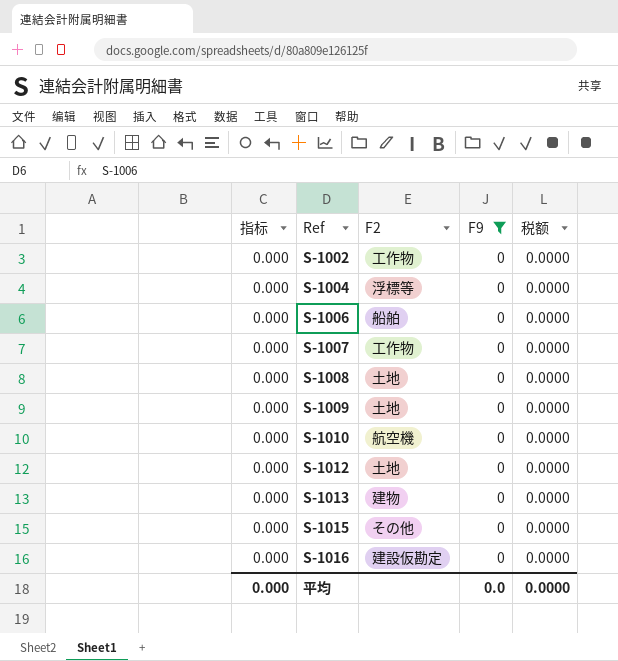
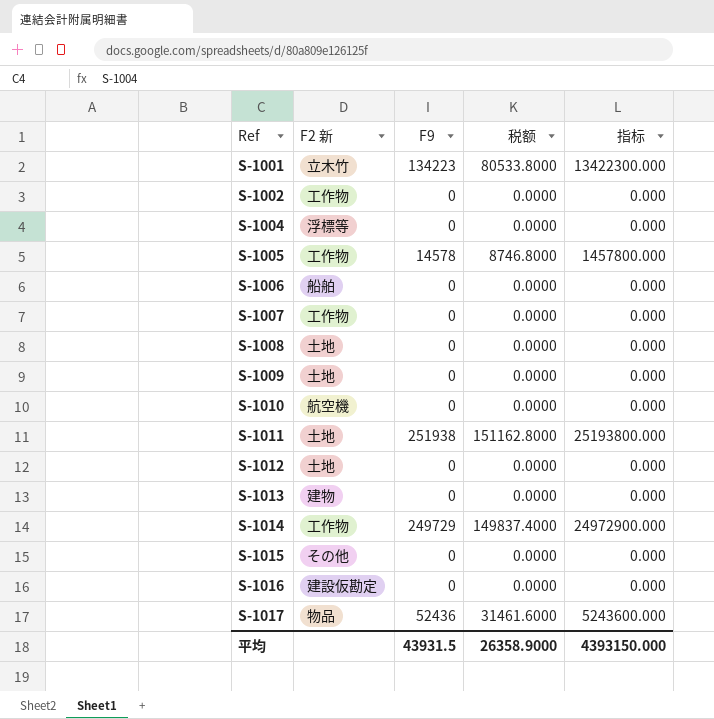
filter: F9 = 0 -> none
column name: F2 -> F2 新
column 指标 | position: 1 -> 5
平均 | F9: 0.0 -> 43931.5
平均 | 税额: 0.0000 -> 26358.9000
平均 | 指标: 0.000 -> 4393150.000

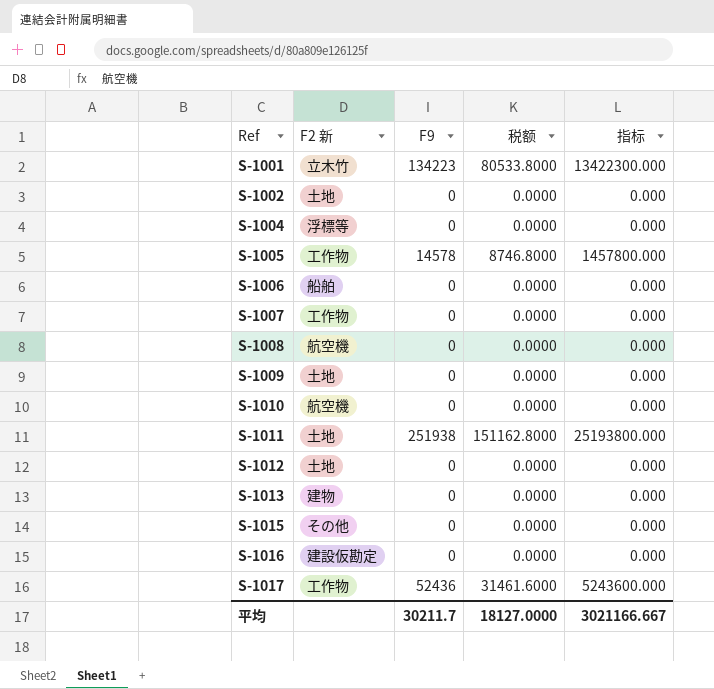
row S-1014: 工作物 | 249729 | 149837.4000 | 24972900.000 -> none
S-1002 | F2 新: 工作物 -> 土地
S-1008 | F2 新: 土地 -> 航空機
S-1017 | F2 新: 物品 -> 工作物
平均 | F9: 43931.5 -> 30211.7
平均 | 税额: 26358.9000 -> 18127.0000
平均 | 指标: 4393150.000 -> 3021166.667

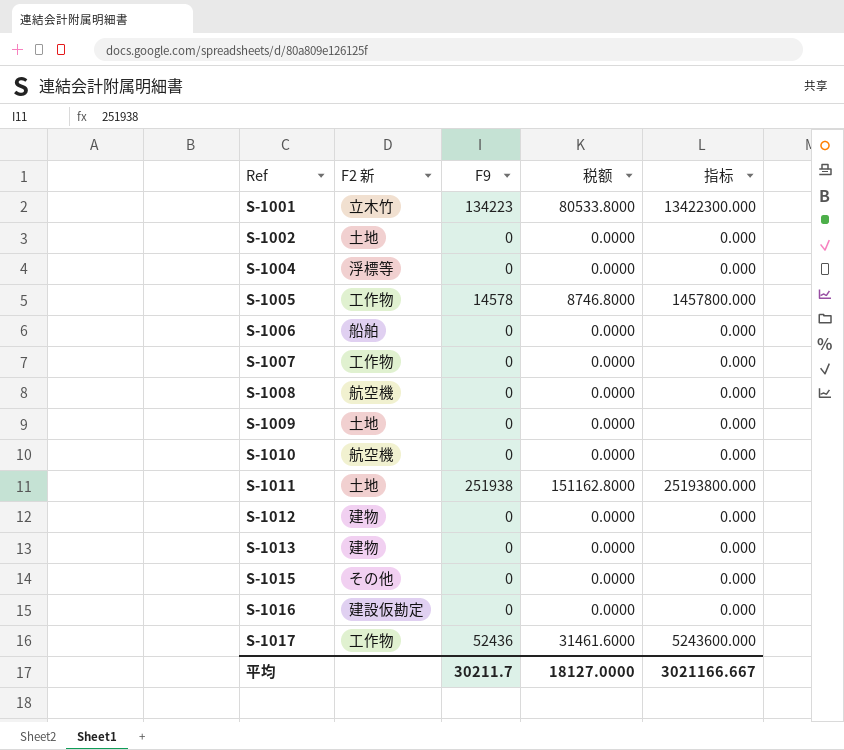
S-1012 | F2 新: 土地 -> 建物

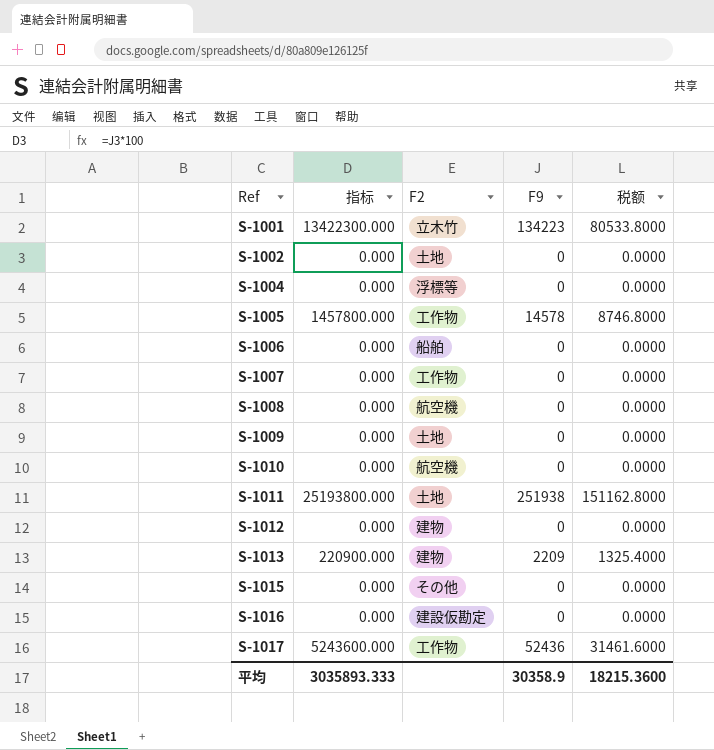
column 指标 | position: 5 -> 2
column name: F2 新 -> F2
S-1013 | 指标: 0.000 -> 220900.000
S-1013 | F9: 0 -> 2209
S-1013 | 税额: 0.0000 -> 1325.4000
平均 | 指标: 3021166.667 -> 3035893.333
平均 | F9: 30211.7 -> 30358.9
平均 | 税额: 18127.0000 -> 18215.3600

